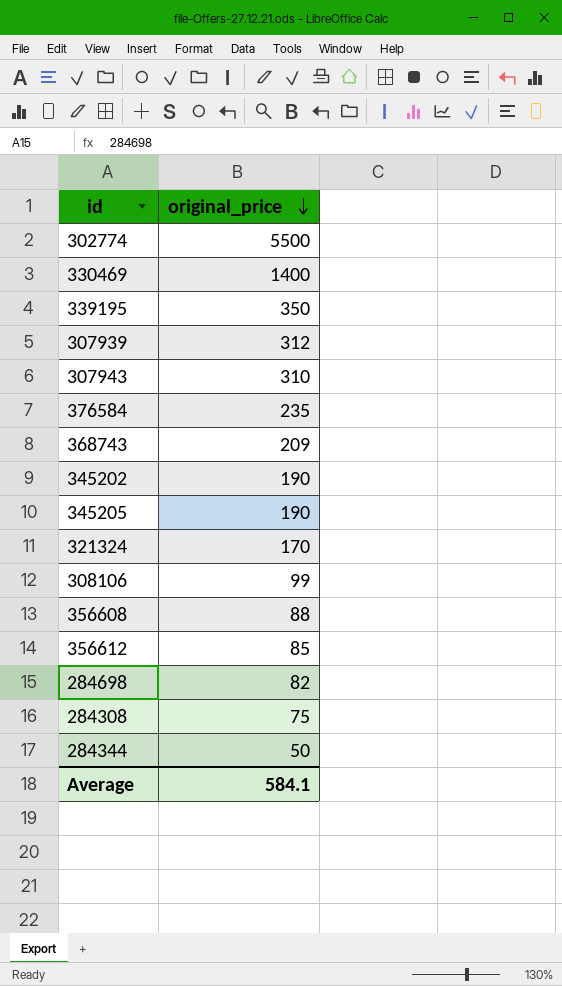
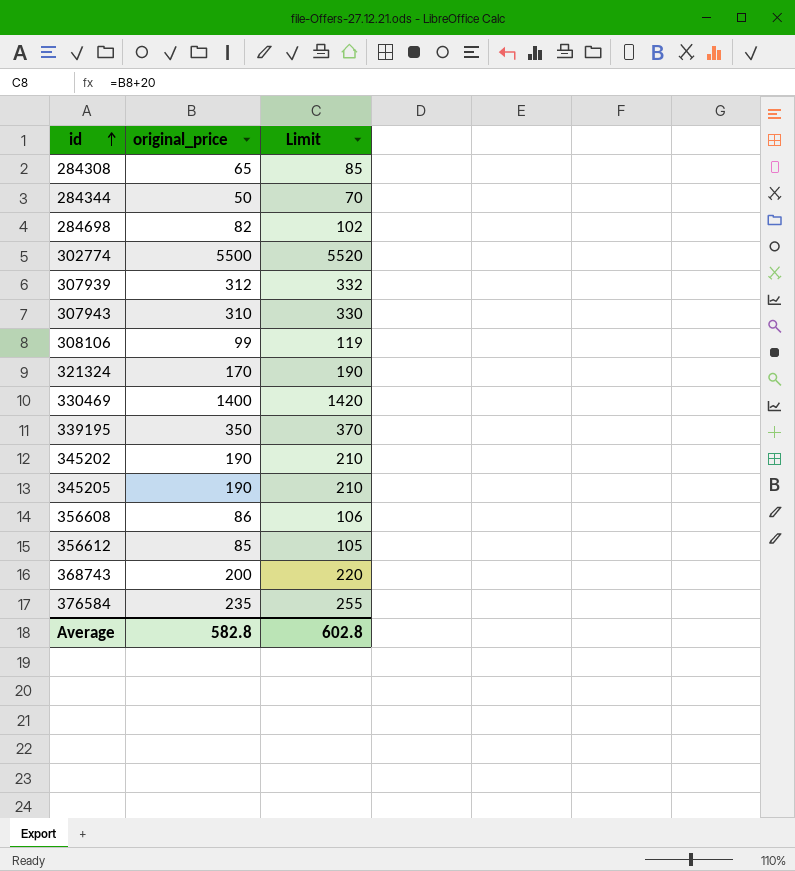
row order: original_price descending -> id ascending
column Limit | formula: none -> [original_price] + 20
284308 | original_price: 75 -> 65
356608 | original_price: 88 -> 86
368743 | original_price: 209 -> 200
Average | original_price: 584.1 -> 582.8

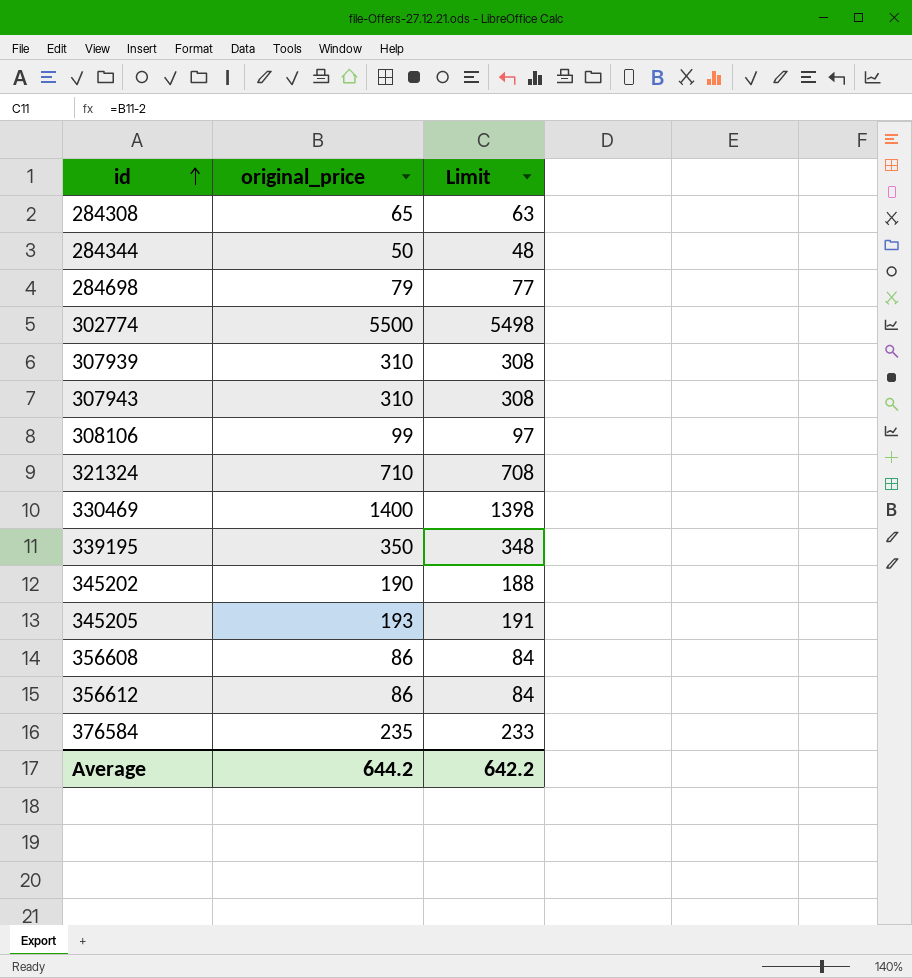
column Limit | formula: [original_price] + 20 -> [original_price] - 2
row 368743: 200 | 220 -> none
284698 | original_price: 82 -> 79
307939 | original_price: 312 -> 310
321324 | original_price: 170 -> 710
345205 | original_price: 190 -> 193
356612 | original_price: 85 -> 86
Average | original_price: 582.8 -> 644.2
Average | Limit: 602.8 -> 642.2

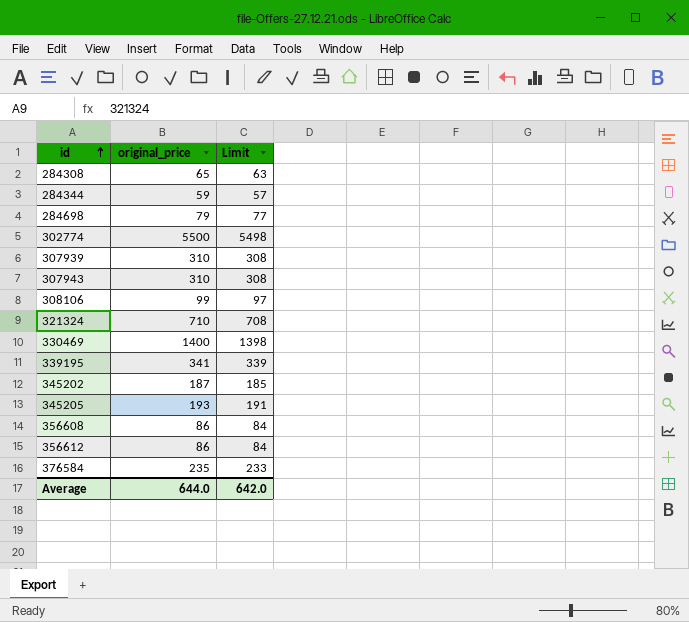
284344 | original_price: 50 -> 59
284344 | Limit: 48 -> 57
339195 | original_price: 350 -> 341
339195 | Limit: 348 -> 339
345202 | original_price: 190 -> 187
345202 | Limit: 188 -> 185
Average | original_price: 644.2 -> 644.0
Average | Limit: 642.2 -> 642.0

